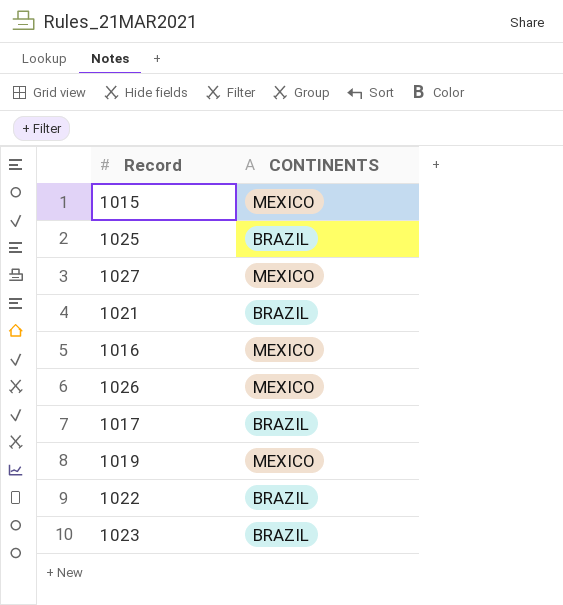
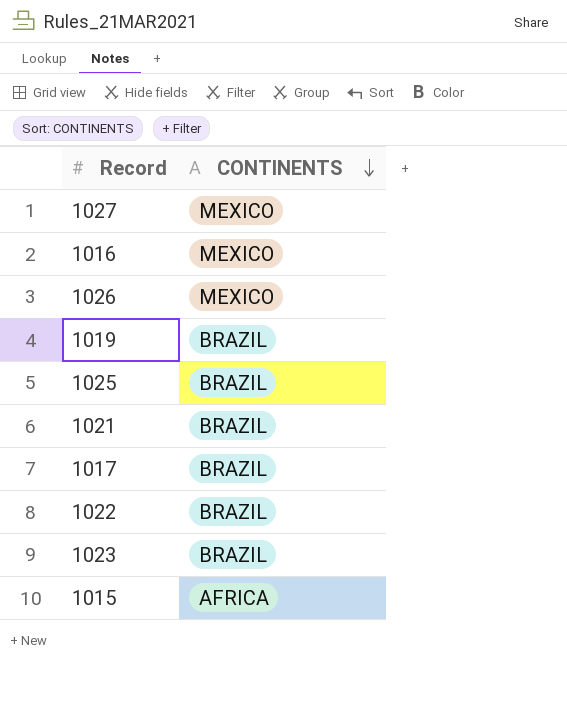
row order: none -> CONTINENTS descending
1019 | CONTINENTS: MEXICO -> BRAZIL
1015 | CONTINENTS: MEXICO -> AFRICA

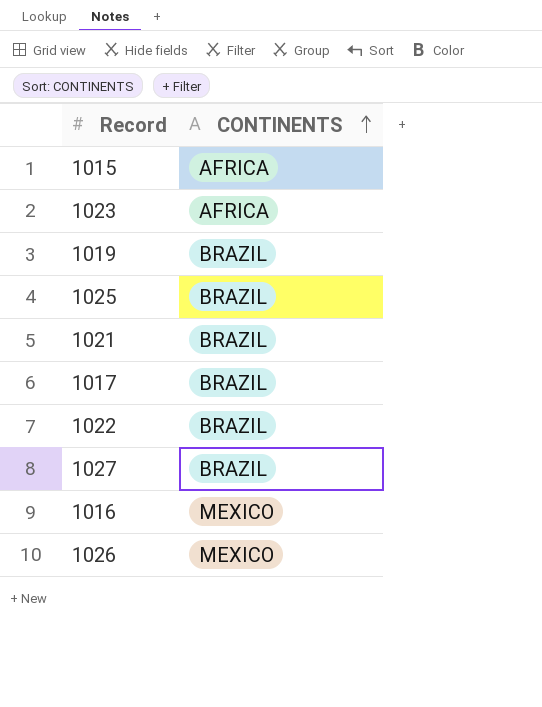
row order: CONTINENTS descending -> CONTINENTS ascending
1023 | CONTINENTS: BRAZIL -> AFRICA
1027 | CONTINENTS: MEXICO -> BRAZIL

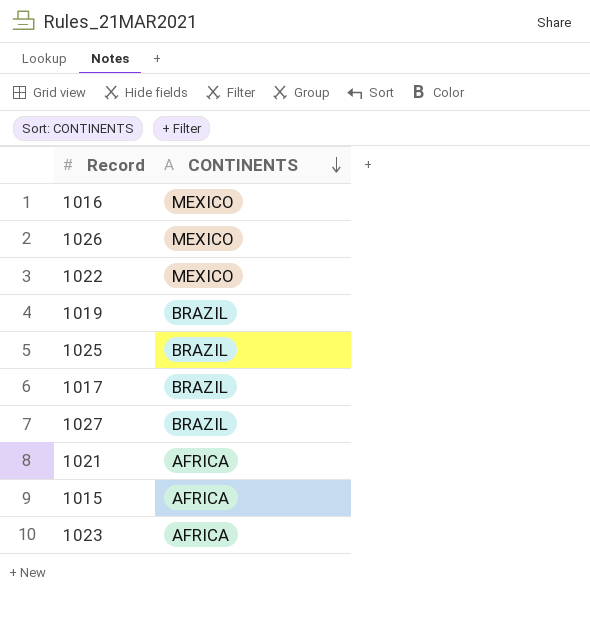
row order: CONTINENTS ascending -> CONTINENTS descending
1022 | CONTINENTS: BRAZIL -> MEXICO
1021 | CONTINENTS: BRAZIL -> AFRICA

